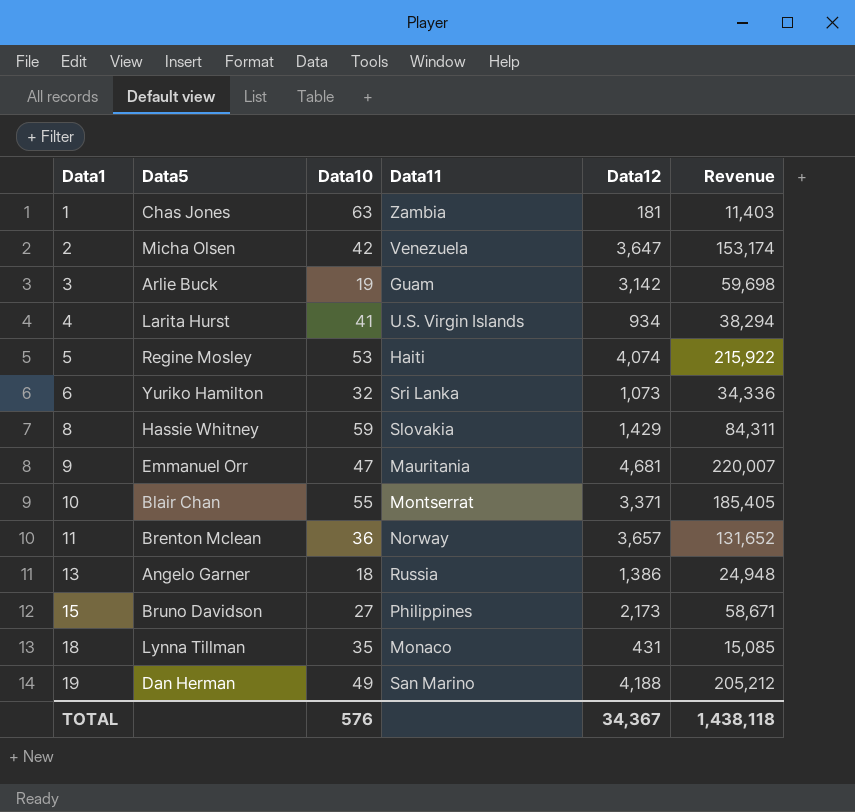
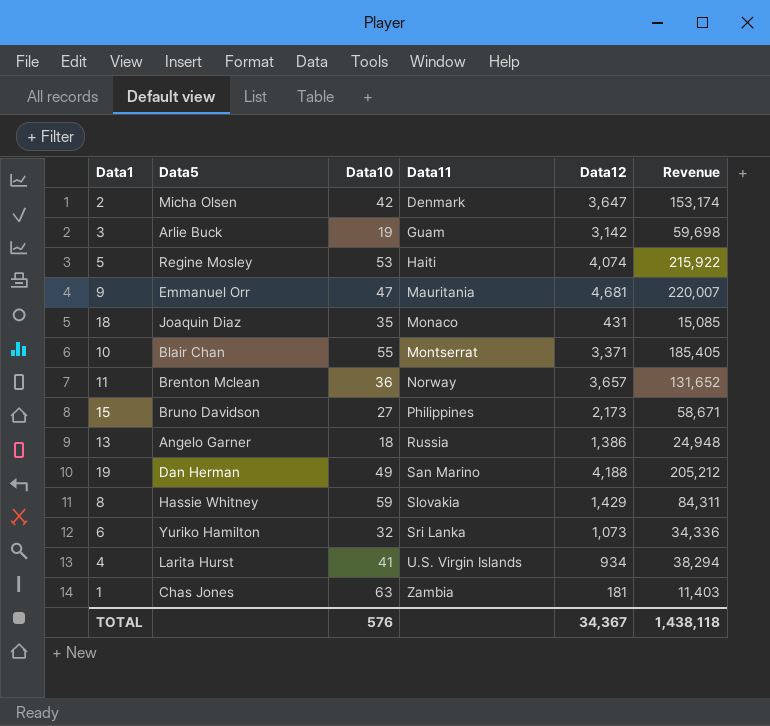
row order: Data1 ascending -> Data11 ascending
2 | Data11: Venezuela -> Denmark
18 | Data5: Lynna Tillman -> Joaquin Diaz

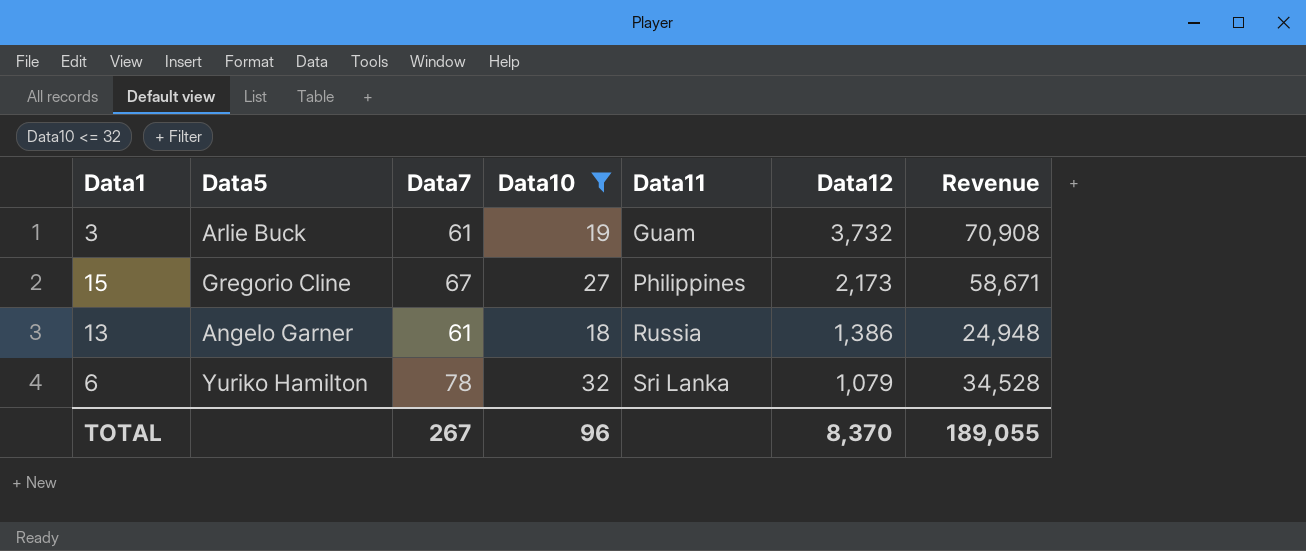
filter: none -> Data10 <= 32
column Data7 | position: none -> 3
3 | Data12: 3,142 -> 3,732
3 | Revenue: 59,698 -> 70,908
15 | Data5: Bruno Davidson -> Gregorio Cline
6 | Data12: 1,073 -> 1,079
6 | Revenue: 34,336 -> 34,528
TOTAL | Data10: 576 -> 96
TOTAL | Data12: 34,367 -> 8,370
TOTAL | Revenue: 1,438,118 -> 189,055

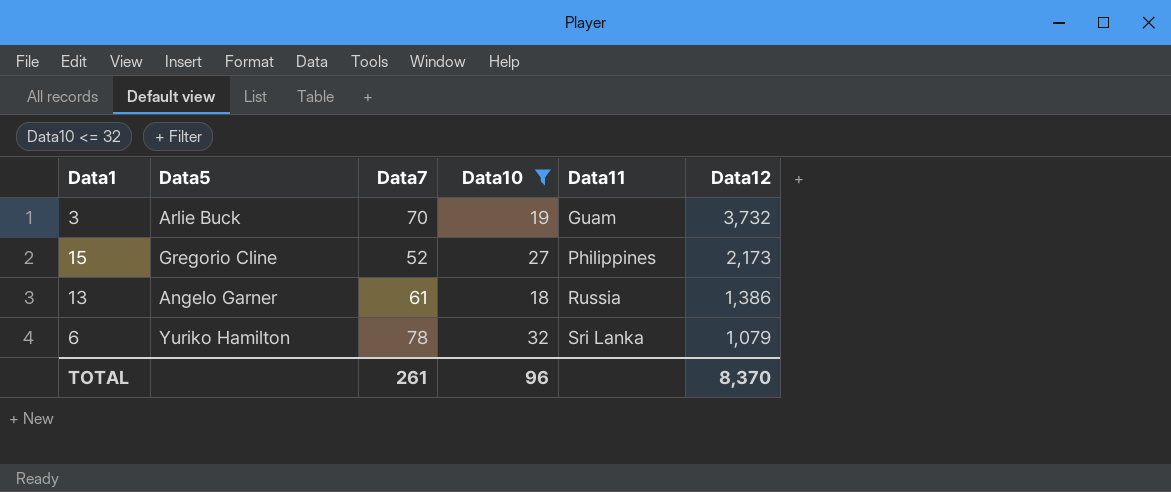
column Revenue | formula: [Data10] * [Data12] -> none
3 | Data7: 61 -> 70
15 | Data7: 67 -> 52
TOTAL | Data7: 267 -> 261

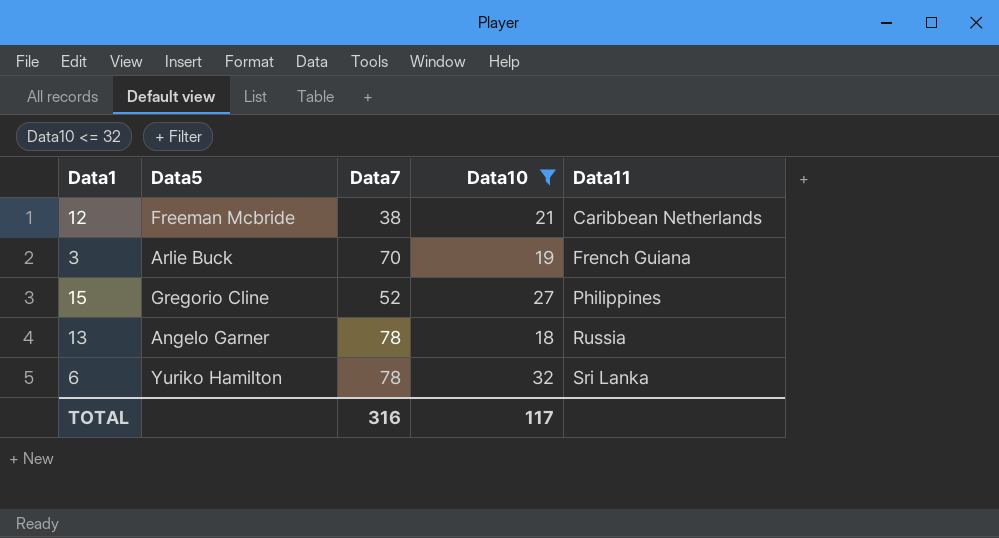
column Data12 | position: 6 -> none
row 12: none -> Freeman Mcbride | 38 | 21 | Caribbean Netherlands
3 | Data11: Guam -> French Guiana
13 | Data7: 61 -> 78
TOTAL | Data7: 261 -> 316
TOTAL | Data10: 96 -> 117

